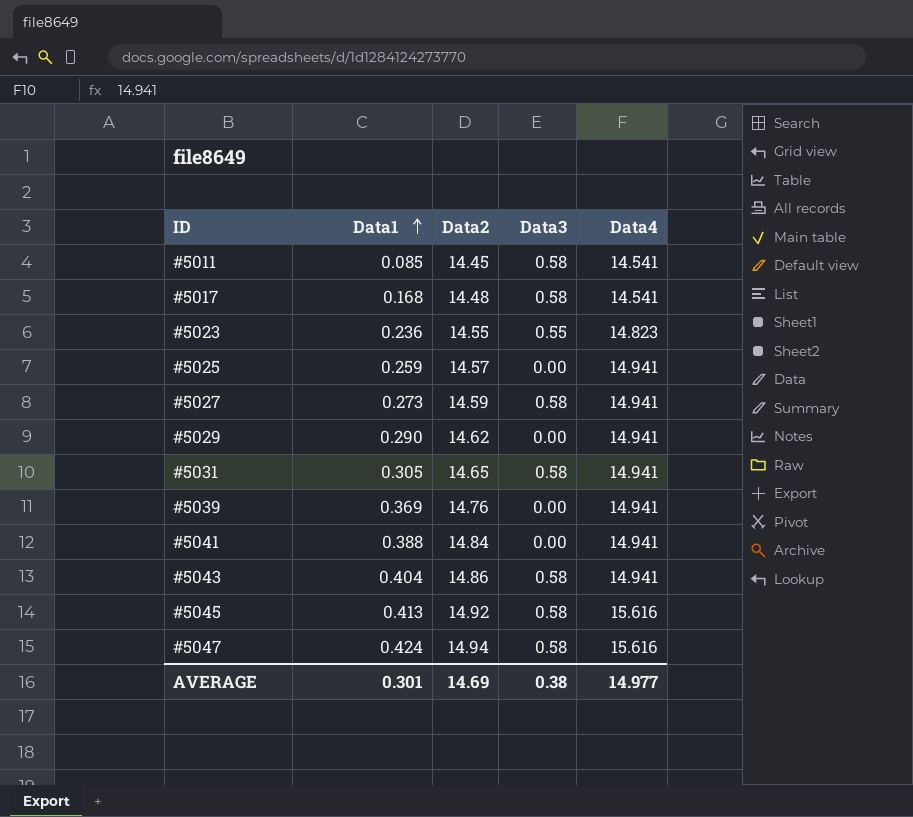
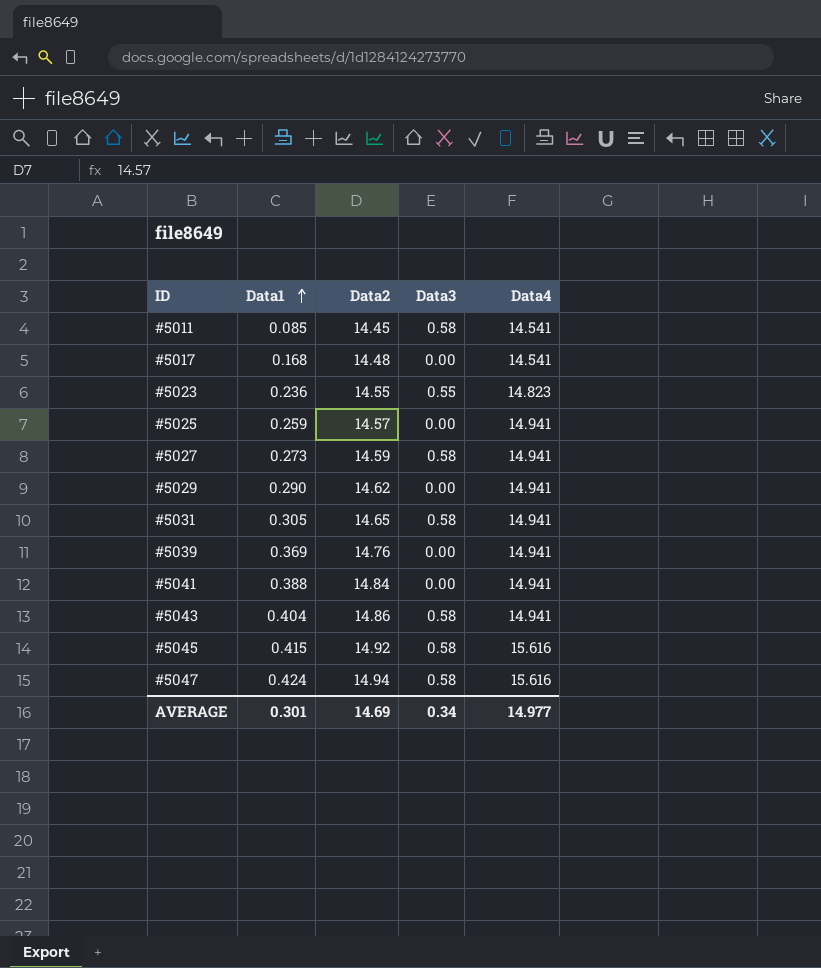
#5017 | Data3: 0.58 -> 0.00
#5045 | Data1: 0.413 -> 0.415
AVERAGE | Data3: 0.38 -> 0.34

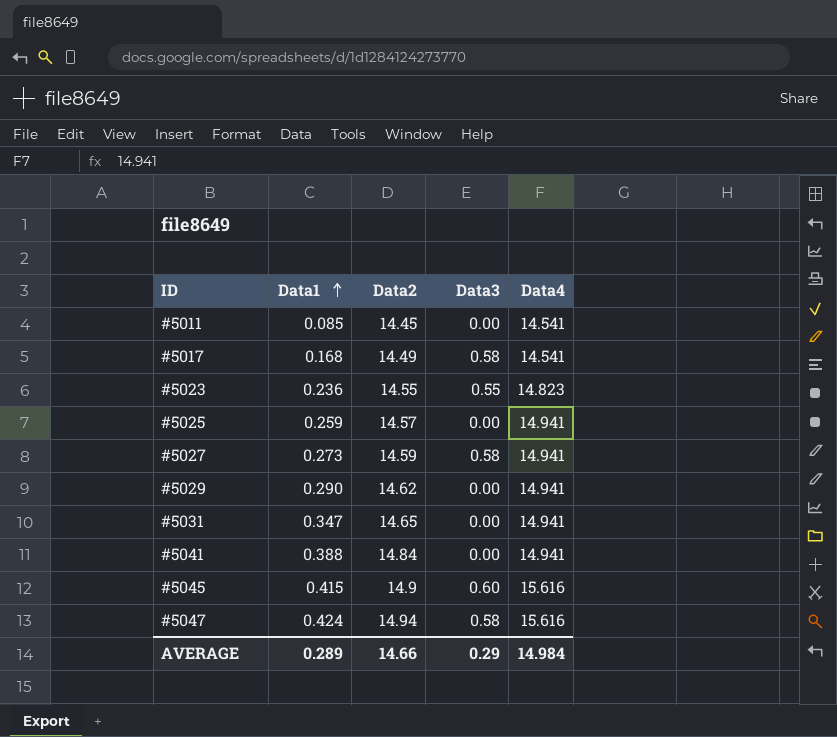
row #5039: 0.369 | 14.76 | 0.00 | 14.941 -> none
row #5043: 0.404 | 14.86 | 0.58 | 14.941 -> none
#5011 | Data3: 0.58 -> 0.00
#5017 | Data2: 14.48 -> 14.49
#5017 | Data3: 0.00 -> 0.58
#5031 | Data1: 0.305 -> 0.347
#5031 | Data3: 0.58 -> 0.00
#5045 | Data2: 14.92 -> 14.9
#5045 | Data3: 0.58 -> 0.60
AVERAGE | Data1: 0.301 -> 0.289
AVERAGE | Data2: 14.69 -> 14.66
AVERAGE | Data3: 0.34 -> 0.29
AVERAGE | Data4: 14.977 -> 14.984

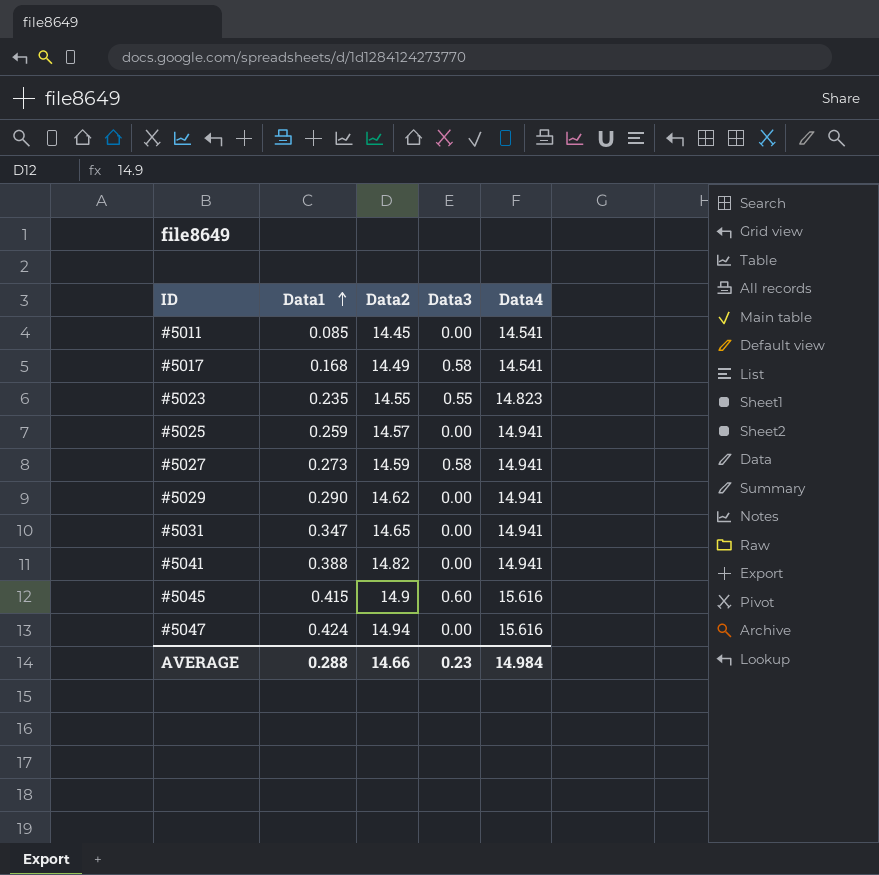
#5023 | Data1: 0.236 -> 0.235
#5041 | Data2: 14.84 -> 14.82
#5047 | Data3: 0.58 -> 0.00
AVERAGE | Data1: 0.289 -> 0.288
AVERAGE | Data3: 0.29 -> 0.23

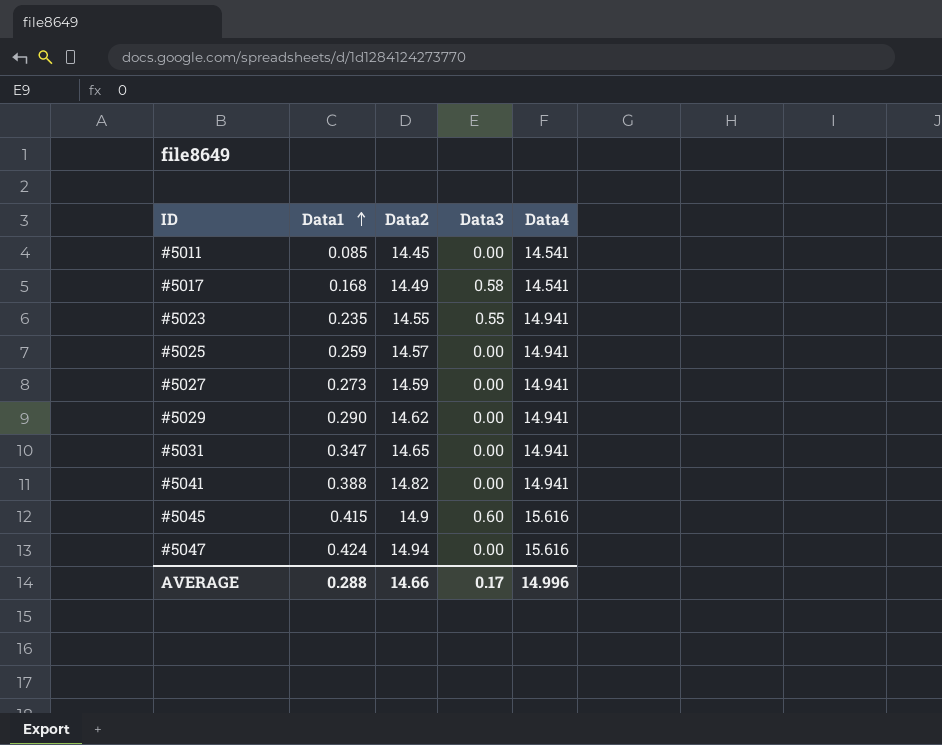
#5023 | Data4: 14.823 -> 14.941
#5027 | Data3: 0.58 -> 0.00
AVERAGE | Data3: 0.23 -> 0.17
AVERAGE | Data4: 14.984 -> 14.996

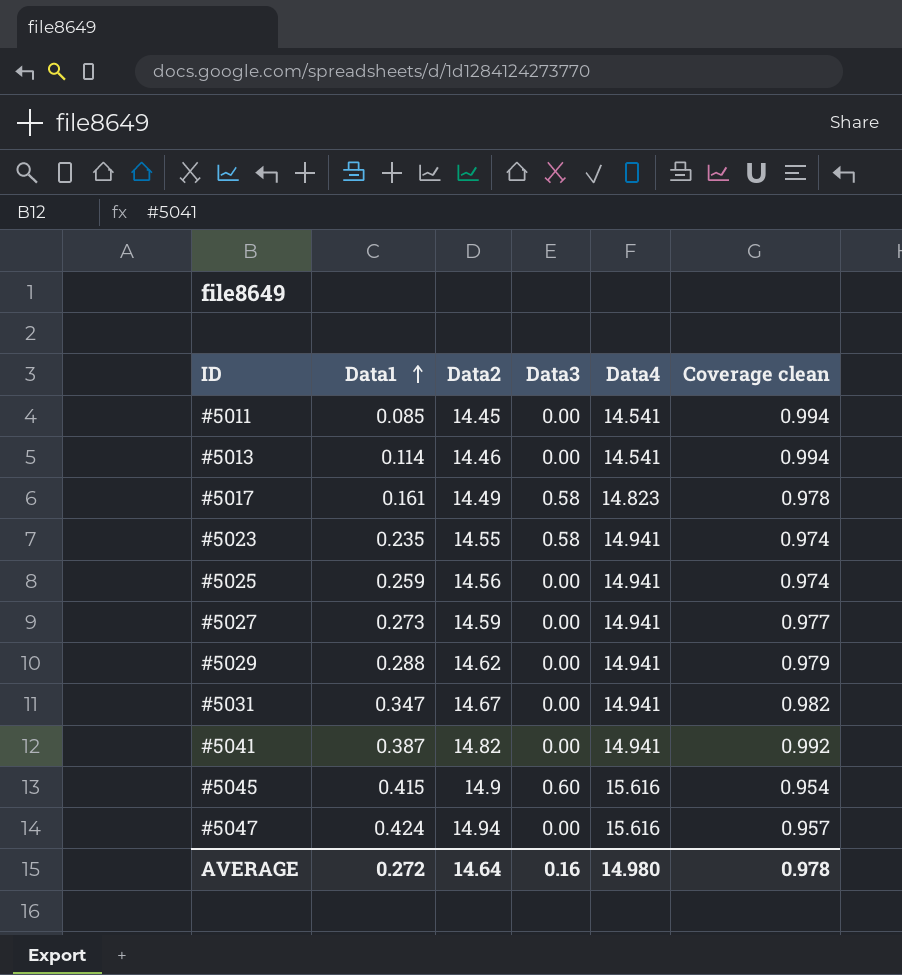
column Coverage clean | formula: none -> [Data2] / [Data4]
row #5013: none -> 0.114 | 14.46 | 0.00 | 14.541 | 0.994
#5017 | Data1: 0.168 -> 0.161
#5017 | Data4: 14.541 -> 14.823
#5023 | Data3: 0.55 -> 0.58
#5025 | Data2: 14.57 -> 14.56
#5029 | Data1: 0.290 -> 0.288
#5031 | Data2: 14.65 -> 14.67
#5041 | Data1: 0.388 -> 0.387
AVERAGE | Data1: 0.288 -> 0.272
AVERAGE | Data2: 14.66 -> 14.64
AVERAGE | Data3: 0.17 -> 0.16
AVERAGE | Data4: 14.996 -> 14.980

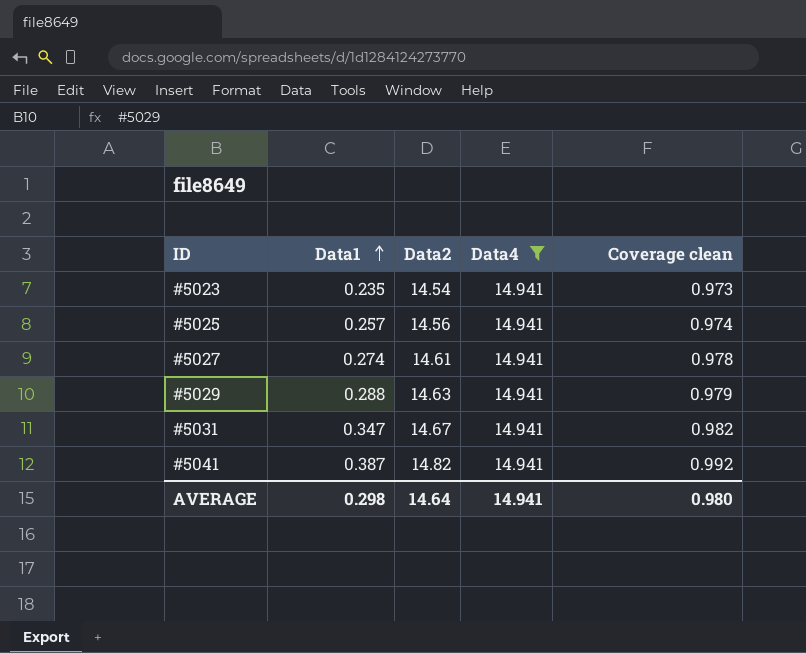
filter: none -> Data4 = 14.941
column Data3 | position: 4 -> none
#5023 | Data2: 14.55 -> 14.54
#5023 | Coverage clean: 0.974 -> 0.973
#5025 | Data1: 0.259 -> 0.257
#5027 | Data1: 0.273 -> 0.274
#5027 | Data2: 14.59 -> 14.61
#5027 | Coverage clean: 0.977 -> 0.978
#5029 | Data2: 14.62 -> 14.63
AVERAGE | Data1: 0.272 -> 0.298
AVERAGE | Data4: 14.980 -> 14.941
AVERAGE | Coverage clean: 0.978 -> 0.980

